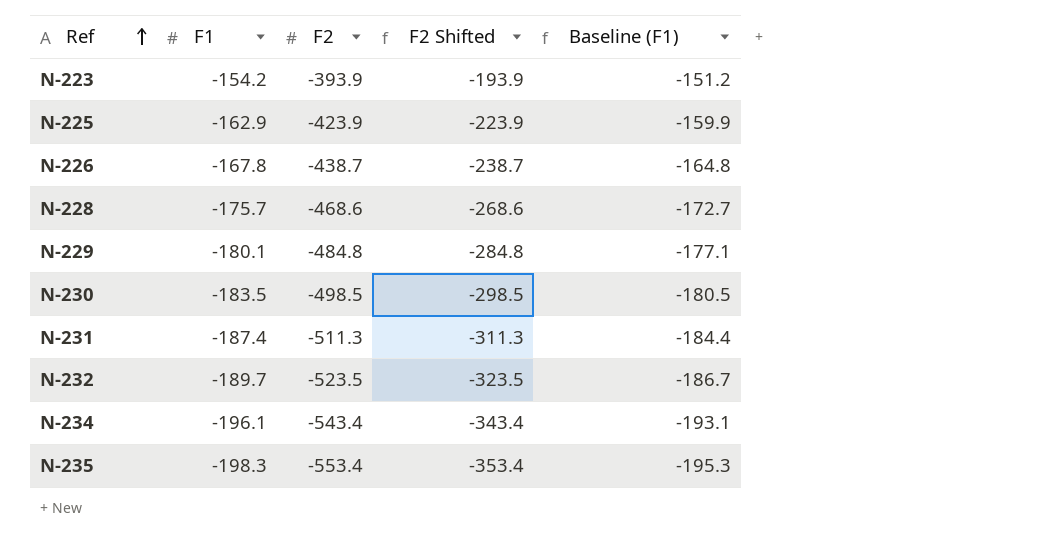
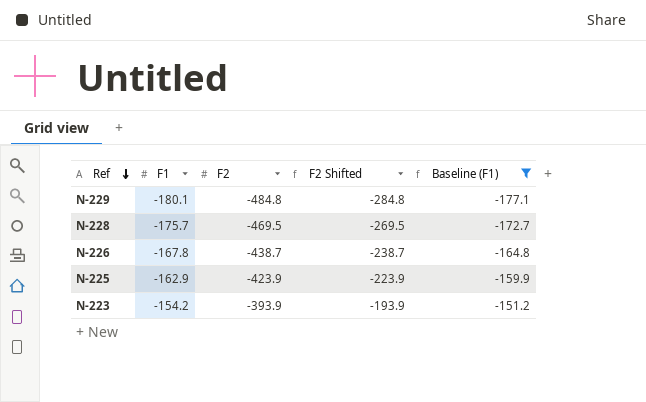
filter: none -> Baseline (F1) >= -177.1
row order: Ref ascending -> Ref descending
N-228 | F2: -468.6 -> -469.5
N-228 | F2 Shifted: -268.6 -> -269.5

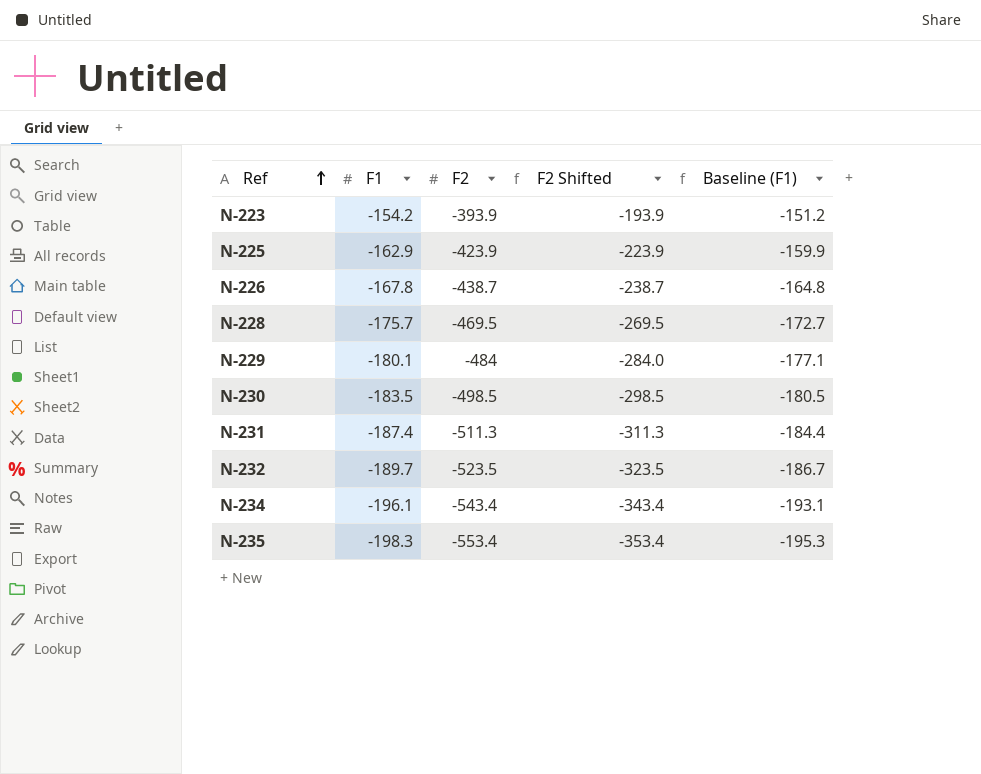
filter: Baseline (F1) >= -177.1 -> none
row order: Ref descending -> Ref ascending
N-229 | F2: -484.8 -> -484
N-229 | F2 Shifted: -284.8 -> -284.0

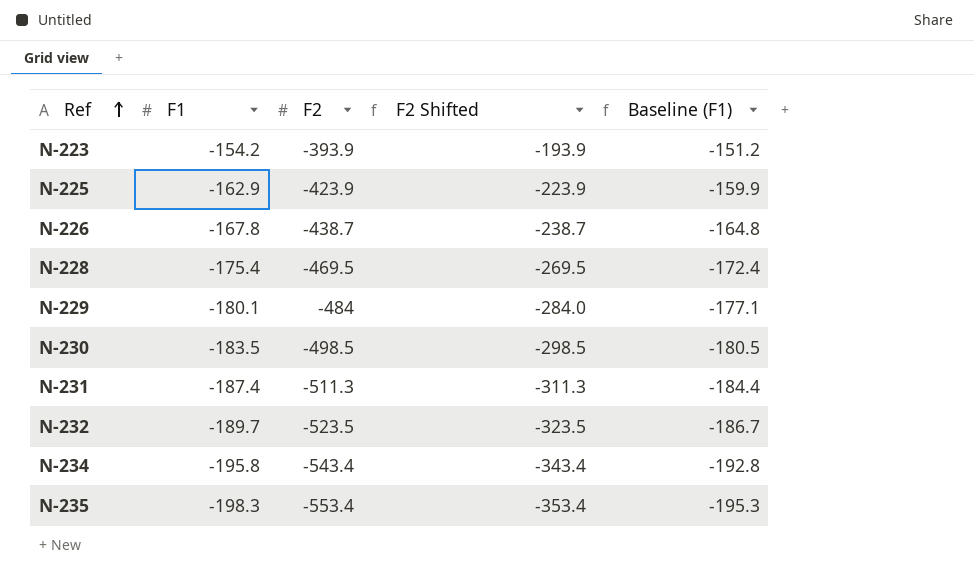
N-228 | F1: -175.7 -> -175.4
N-228 | Baseline (F1): -172.7 -> -172.4
N-234 | F1: -196.1 -> -195.8
N-234 | Baseline (F1): -193.1 -> -192.8

